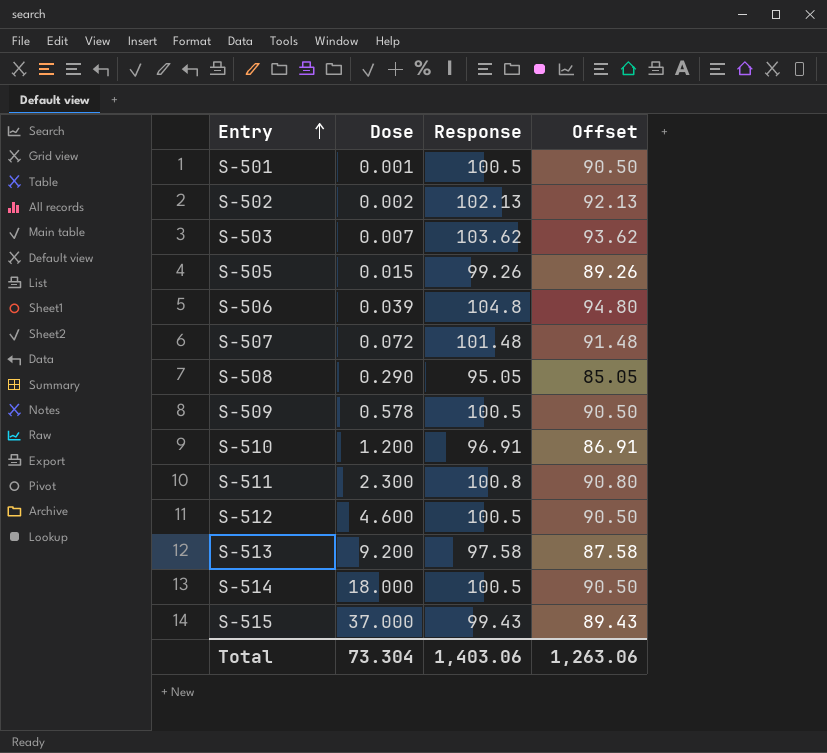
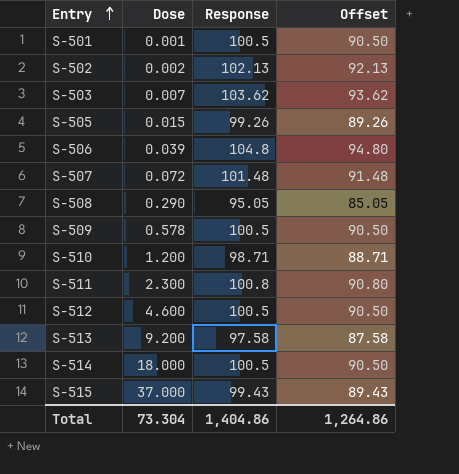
S-510 | Response: 96.91 -> 98.71
S-510 | Offset: 86.91 -> 88.71
Total | Response: 1,403.06 -> 1,404.86
Total | Offset: 1,263.06 -> 1,264.86

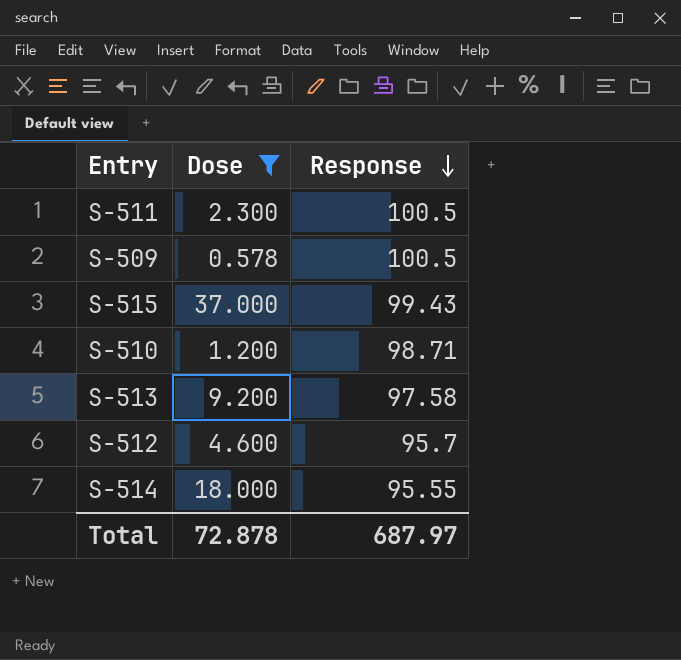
filter: none -> Dose >= 0.578
row order: Entry ascending -> Response descending
column Offset | formula: [Response] - 10 -> none
S-511 | Response: 100.8 -> 100.5
S-512 | Response: 100.5 -> 95.7
S-514 | Response: 100.5 -> 95.55
Total | Dose: 73.304 -> 72.878
Total | Response: 1,404.86 -> 687.97

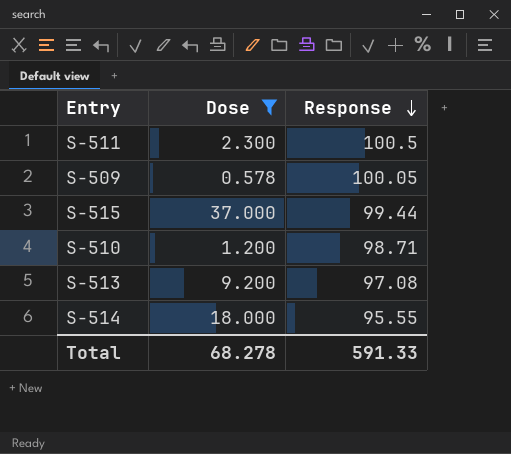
row S-512: 4.600 | 95.7 -> none
S-509 | Response: 100.5 -> 100.05
S-515 | Response: 99.43 -> 99.44
S-513 | Response: 97.58 -> 97.08
Total | Dose: 72.878 -> 68.278
Total | Response: 687.97 -> 591.33

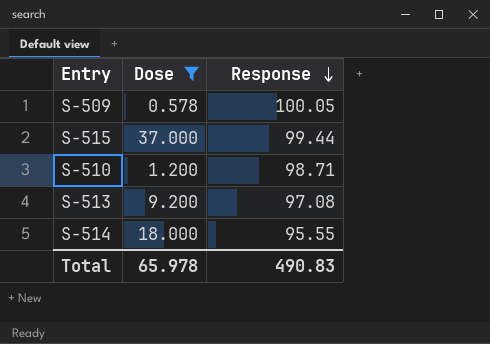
row S-511: 2.300 | 100.5 -> none
Total | Dose: 68.278 -> 65.978
Total | Response: 591.33 -> 490.83

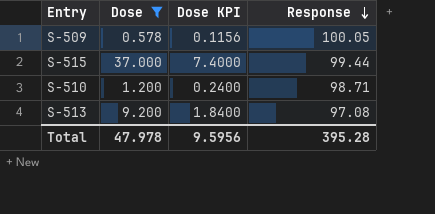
column Dose KPI | formula: none -> [Dose] * 0.2
row S-514: 18.000 | 95.55 -> none
Total | Dose: 65.978 -> 47.978
Total | Response: 490.83 -> 395.28

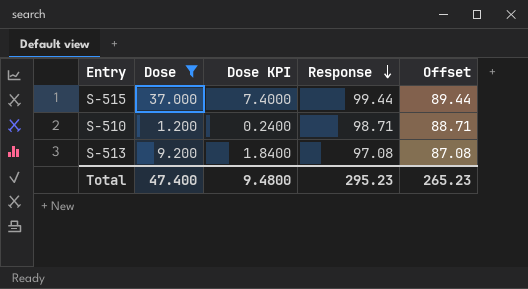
column Offset | formula: none -> [Response] - 10
row S-509: 0.578 | 0.1156 | 100.05 -> none
Total | Dose: 47.978 -> 47.400
Total | Dose KPI: 9.5956 -> 9.4800
Total | Response: 395.28 -> 295.23

